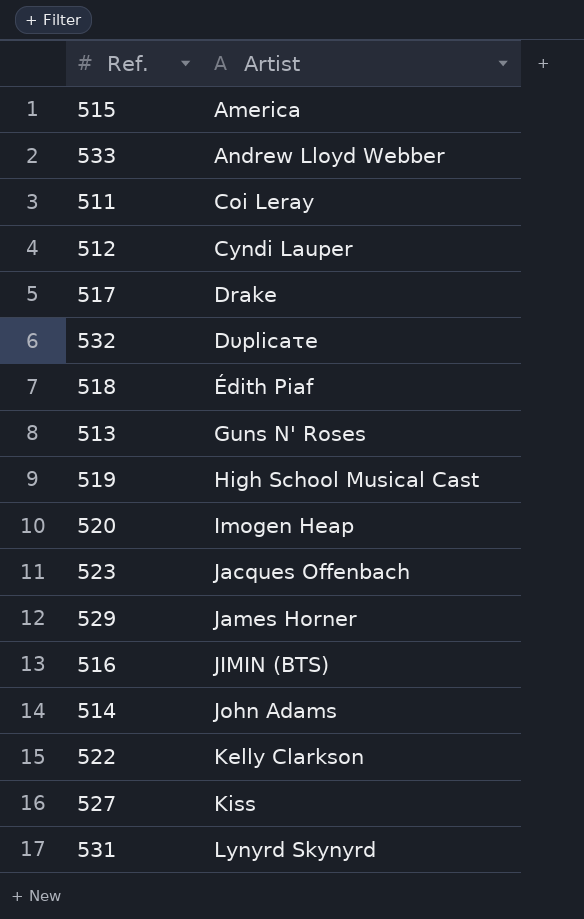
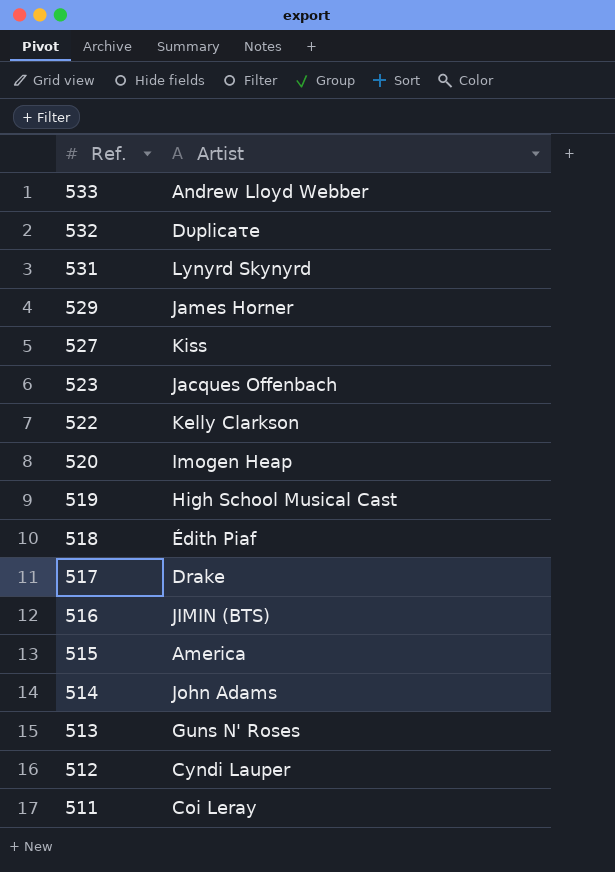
row order: Artist ascending -> Ref. descending

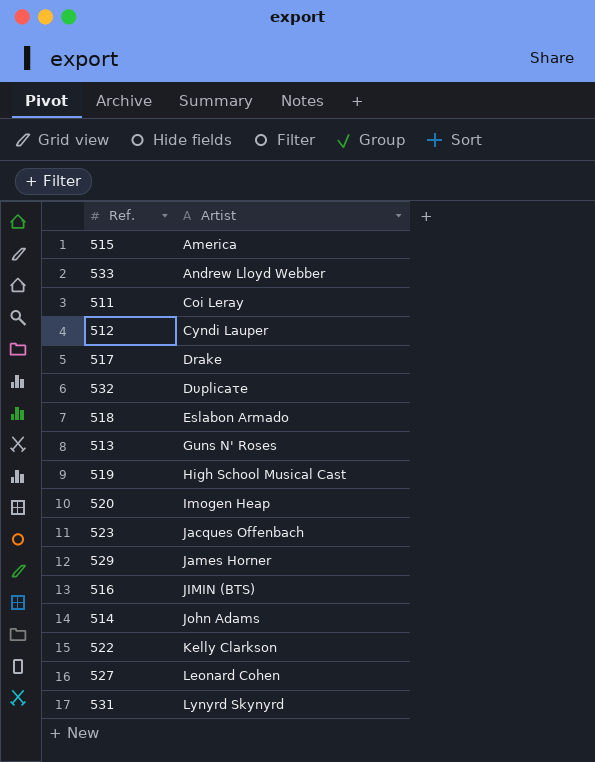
row order: Ref. descending -> Artist ascending
518 | Artist: Édith Piaf -> Eslabon Armado
527 | Artist: Kiss -> Leonard Cohen

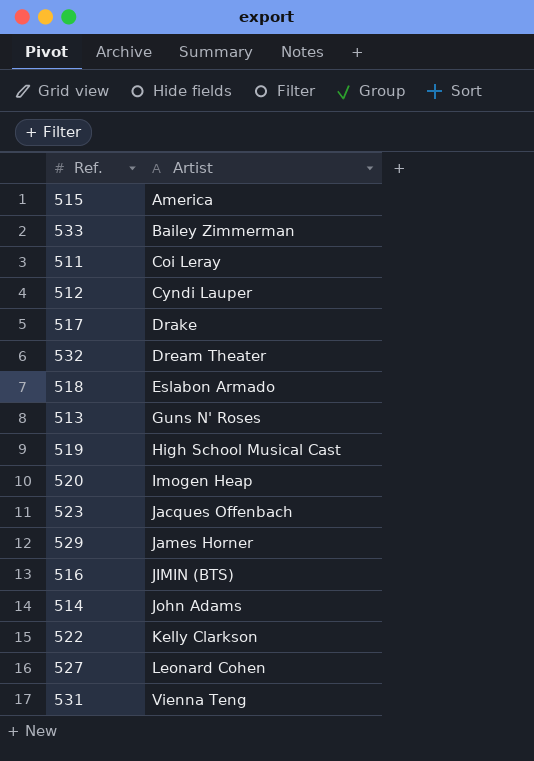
533 | Artist: Andrew Lloyd Webber -> Bailey Zimmerman
532 | Artist: Ⅾυрⅼіϲаτе -> Dream Theater
531 | Artist: Lynyrd Skynyrd -> Vienna Teng

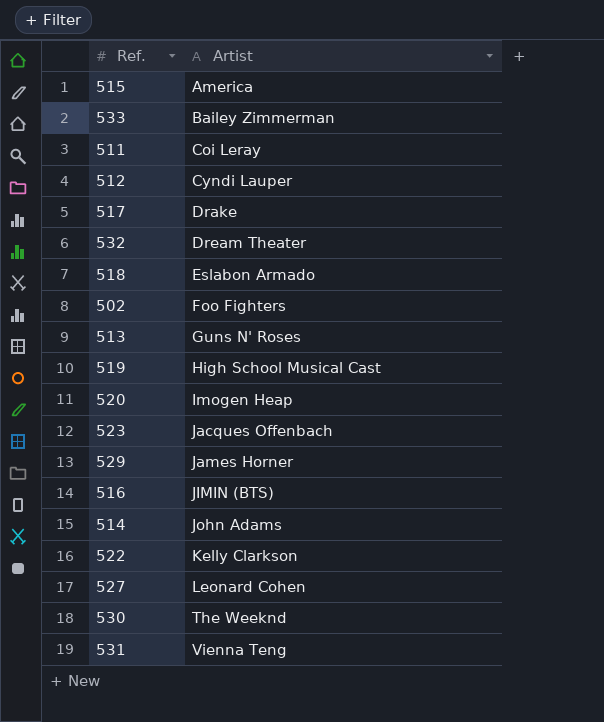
row 502: none -> Foo Fighters
row 530: none -> The Weeknd

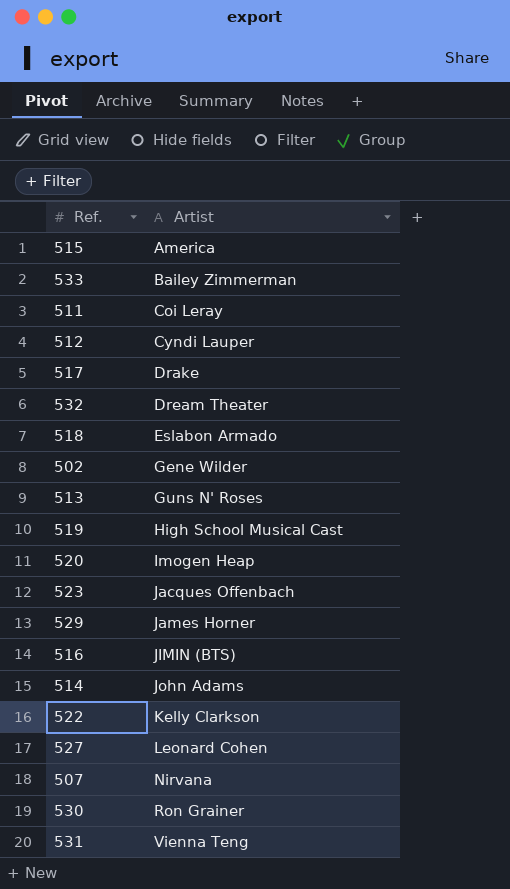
502 | Artist: Foo Fighters -> Gene Wilder
row 507: none -> Nirvana
530 | Artist: The Weeknd -> Ron Grainer

